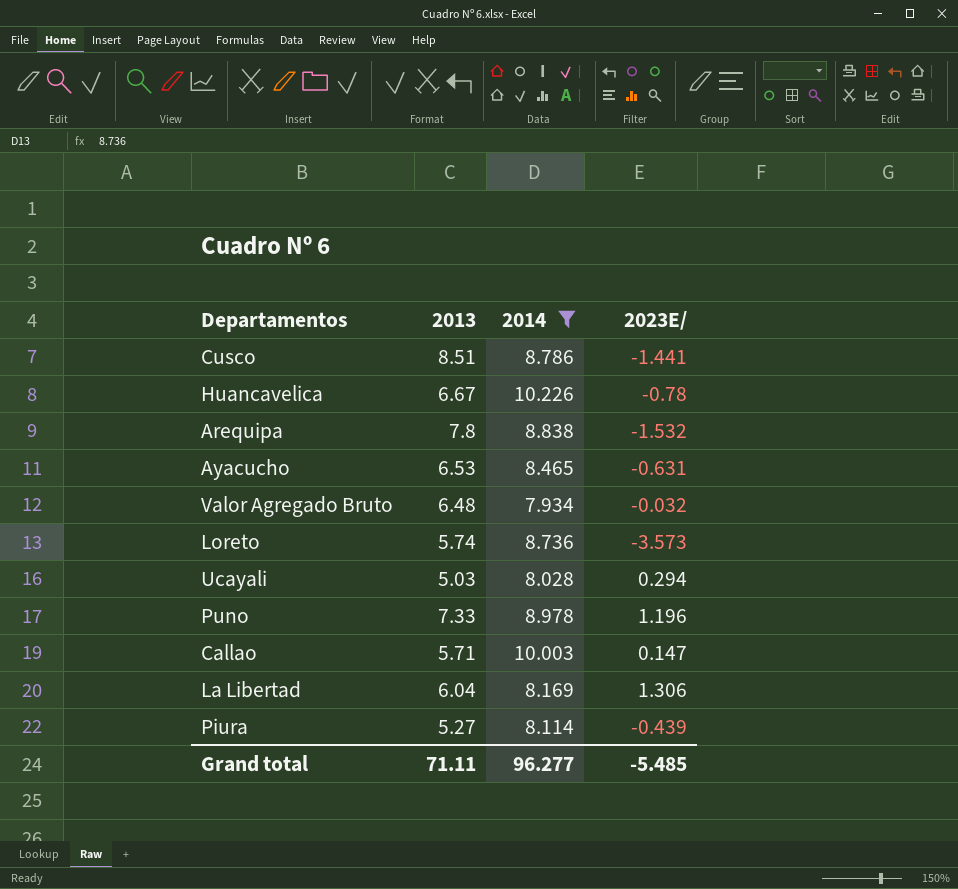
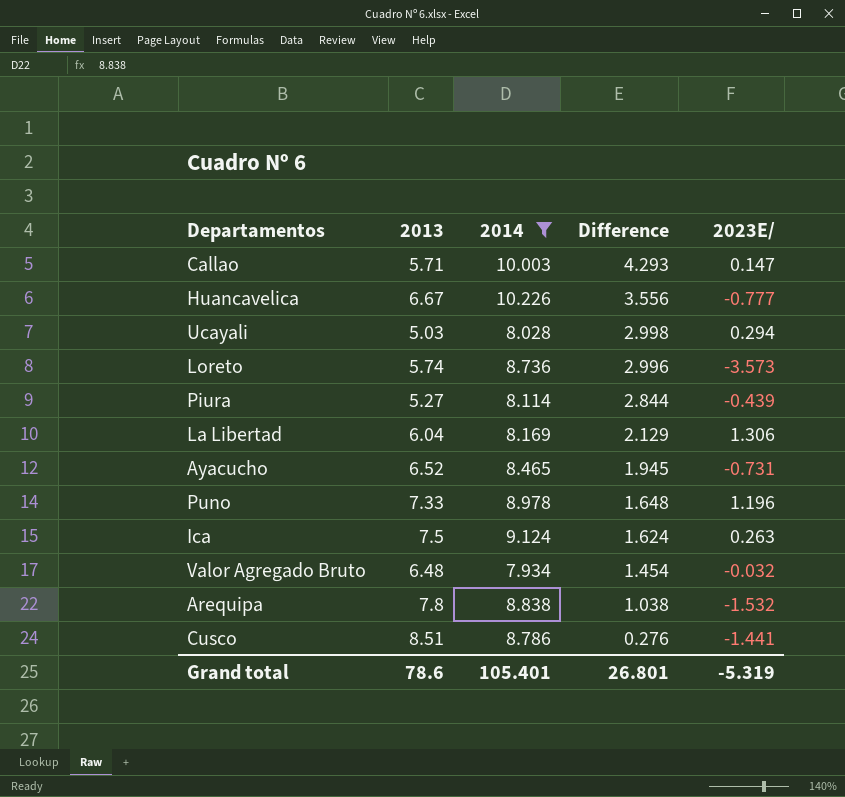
row order: none -> Difference descending
column Difference | formula: none -> [2014] - [2013]
Huancavelica | 2023E/: -0.78 -> -0.777
Ayacucho | 2013: 6.53 -> 6.52
Ayacucho | 2023E/: -0.631 -> -0.731
row Ica: none -> 7.5 | 9.124 | 1.624 | 0.263
Grand total | 2013: 71.11 -> 78.6
Grand total | 2014: 96.277 -> 105.401
Grand total | 2023E/: -5.485 -> -5.319

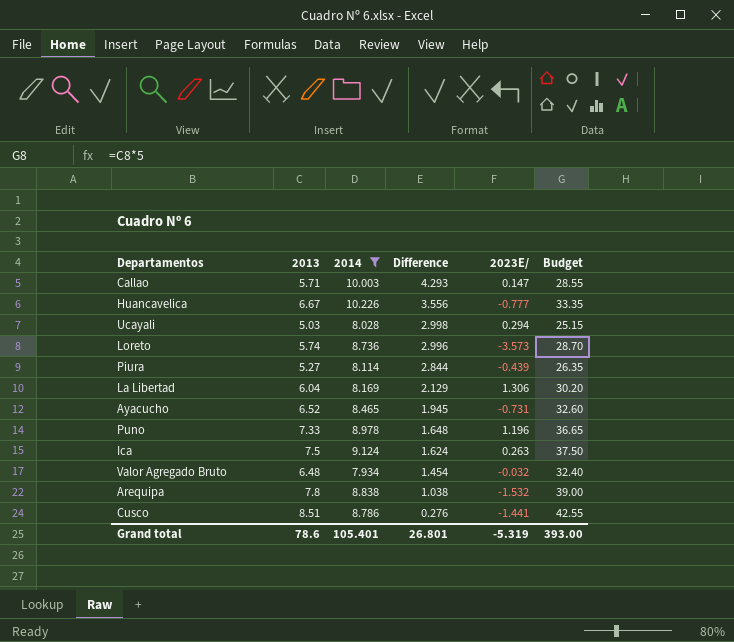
column Budget | formula: none -> [2013] * 5

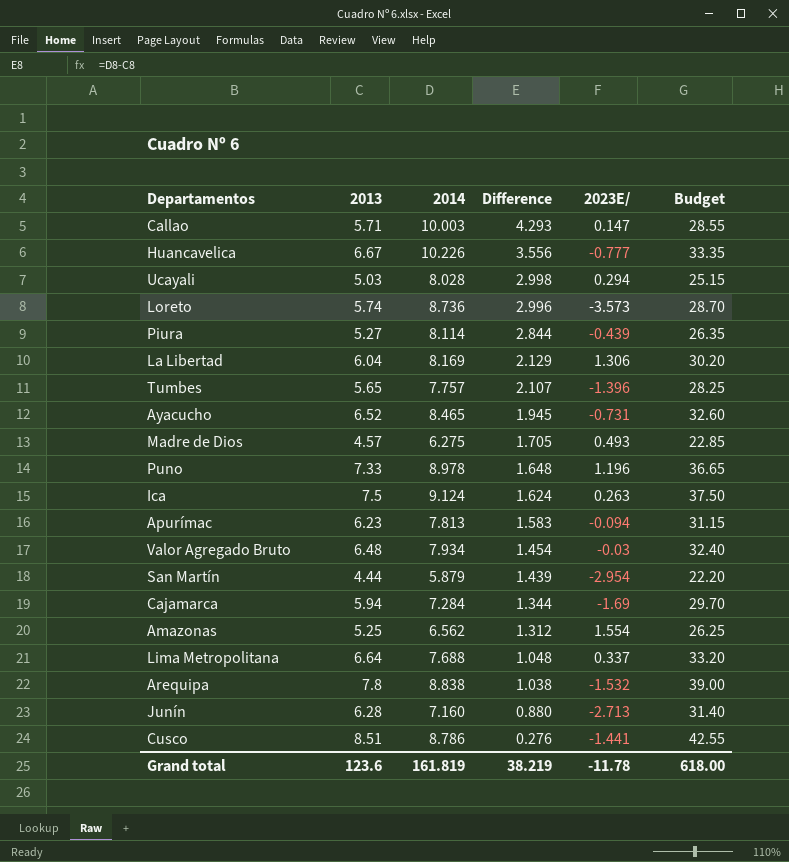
filter: 2014 >= 7.934 -> none
Valor Agregado Bruto | 2023E/: -0.032 -> -0.03
Grand total | 2013: 78.6 -> 123.6
Grand total | 2014: 105.401 -> 161.819
Grand total | Difference: 26.801 -> 38.219
Grand total | 2023E/: -5.319 -> -11.78
Grand total | Budget: 393.00 -> 618.00

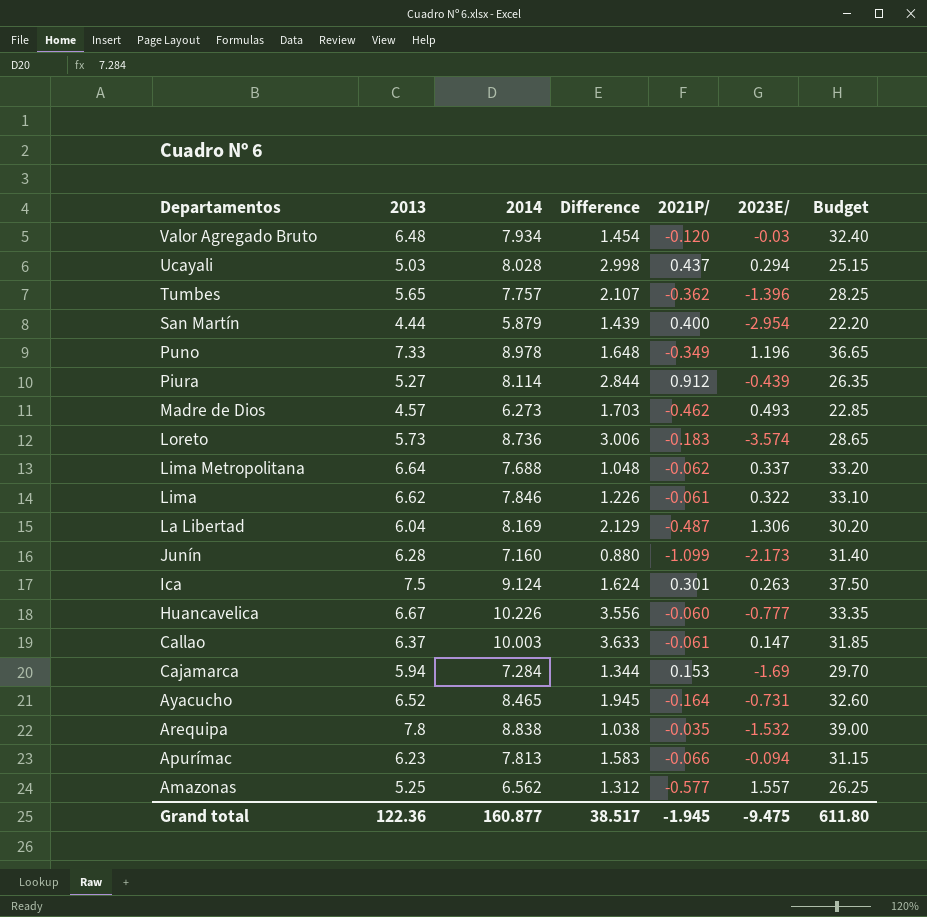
row order: Difference descending -> Departamentos descending
column 2021P/ | position: none -> 5
row Cusco: 8.51 | 8.786 | 0.276 | -1.441 | 42.55 -> none
Madre de Dios | 2014: 6.275 -> 6.273
Madre de Dios | Difference: 1.705 -> 1.703
Loreto | 2013: 5.74 -> 5.73
Loreto | Difference: 2.996 -> 3.006
Loreto | 2023E/: -3.573 -> -3.574
Loreto | Budget: 28.70 -> 28.65
row Lima: none -> 6.62 | 7.846 | 1.226 | -0.061 | 0.322 | 33.10
Junín | 2023E/: -2.713 -> -2.173
Callao | 2013: 5.71 -> 6.37
Callao | Difference: 4.293 -> 3.633
Callao | Budget: 28.55 -> 31.85
Amazonas | 2023E/: 1.554 -> 1.557
Grand total | 2013: 123.6 -> 122.36
Grand total | 2014: 161.819 -> 160.877
Grand total | Difference: 38.219 -> 38.517
Grand total | 2023E/: -11.78 -> -9.475
Grand total | Budget: 618.00 -> 611.80

